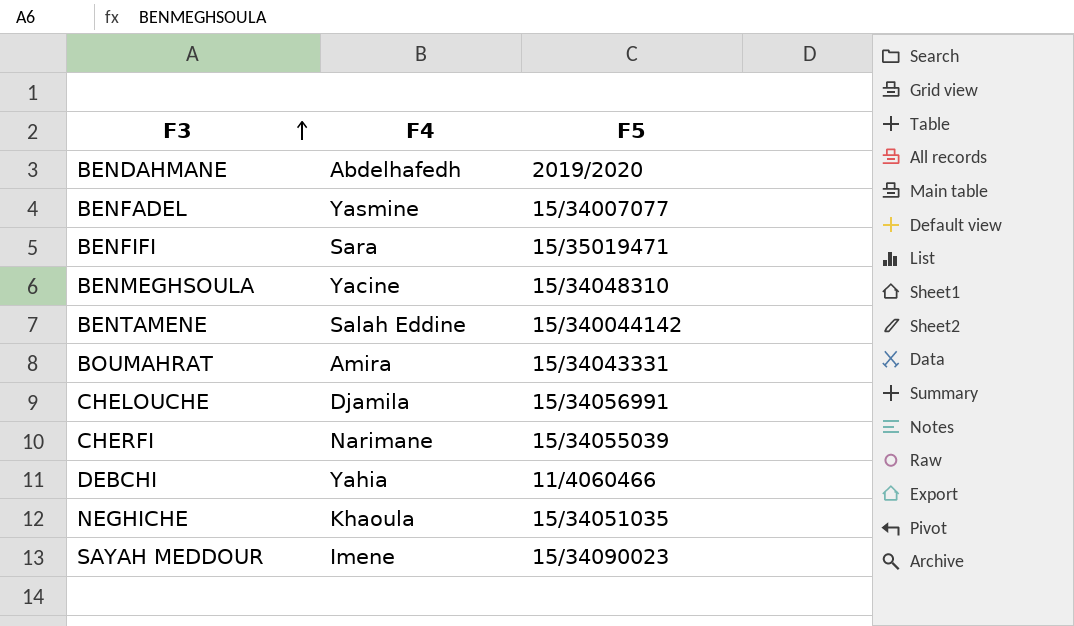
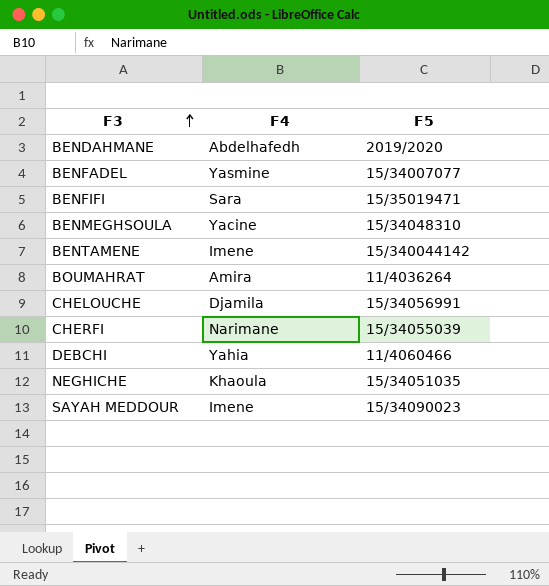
BENTAMENE | F4: Salah Eddine -> Imene
BOUMAHRAT | F5: 15/34043331 -> 11/4036264

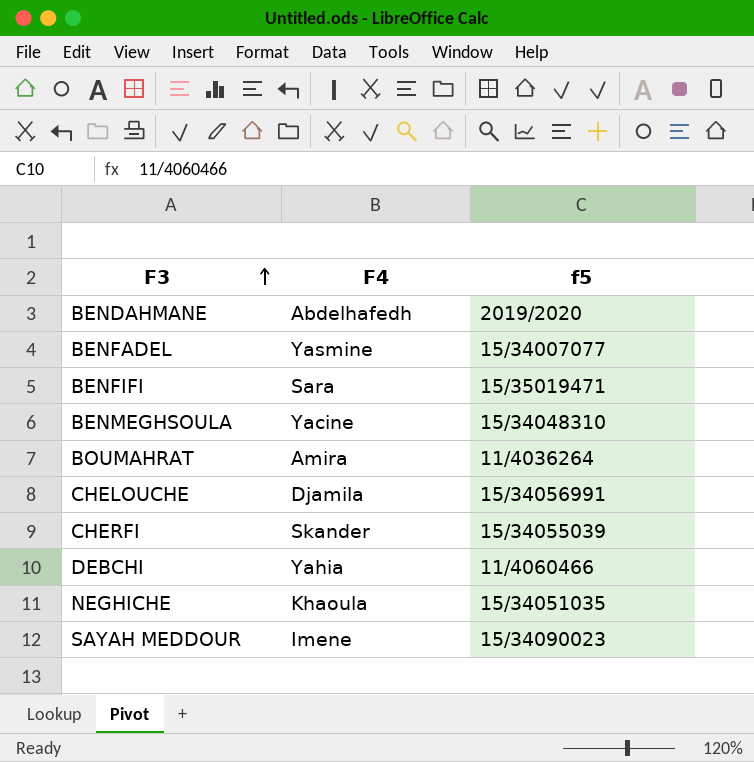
column name: F5 -> f5
row BENTAMENE: Imene | 15/340044142 -> none
CHERFI | F4: Narimane -> Skander

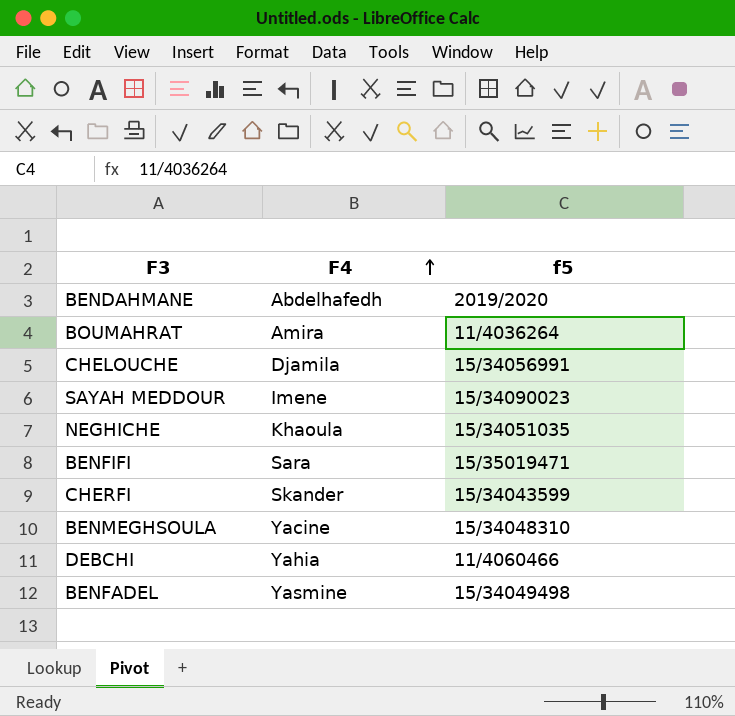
row order: F3 ascending -> F4 ascending
CHERFI | f5: 15/34055039 -> 15/34043599
BENFADEL | f5: 15/34007077 -> 15/34049498

